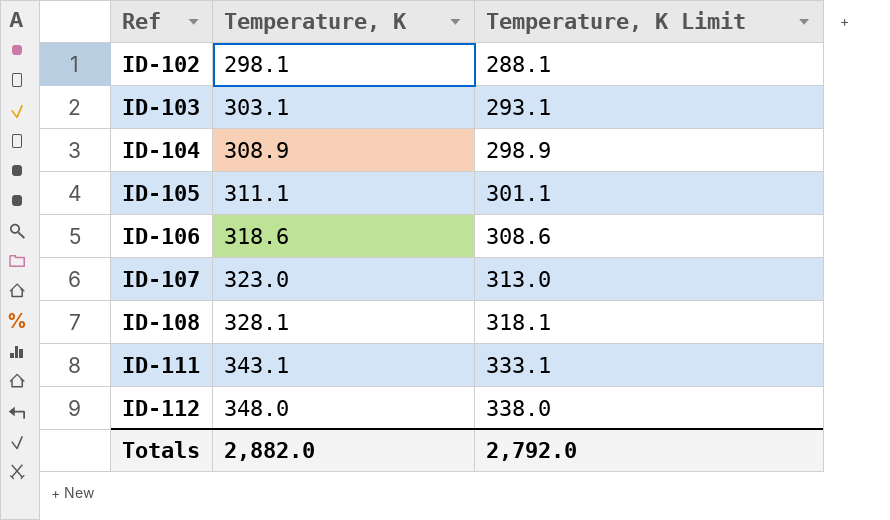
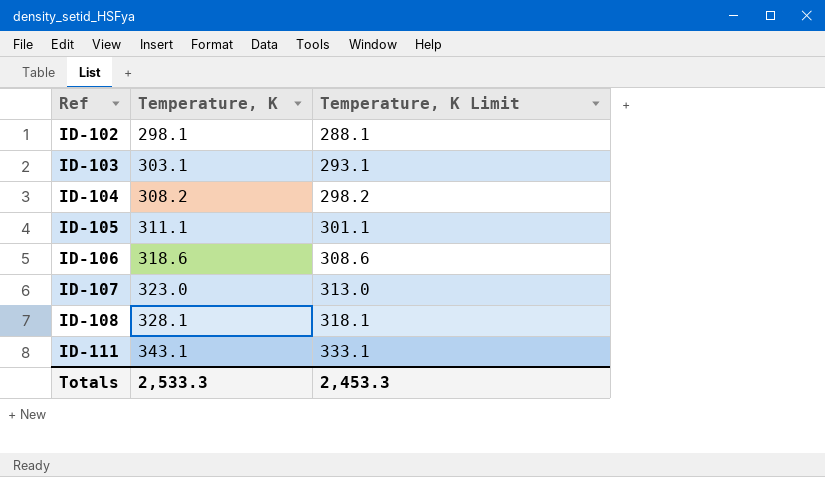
row ID-112: 348.0 | 338.0 -> none
ID-104 | Temperature, K: 308.9 -> 308.2
ID-104 | Temperature, K Limit: 298.9 -> 298.2
Totals | Temperature, K: 2,882.0 -> 2,533.3
Totals | Temperature, K Limit: 2,792.0 -> 2,453.3

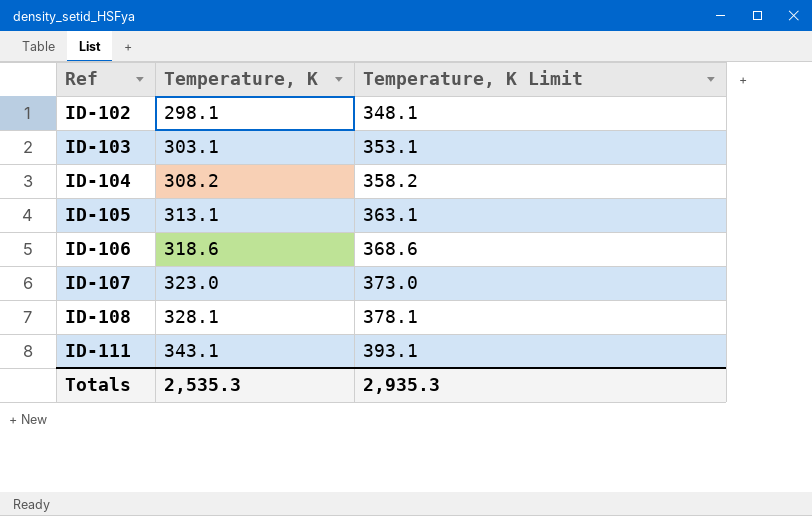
column Temperature, K Limit | formula: [Temperature, K] - 10 -> [Temperature, K] + 50
ID-105 | Temperature, K: 311.1 -> 313.1
Totals | Temperature, K: 2,533.3 -> 2,535.3
Totals | Temperature, K Limit: 2,453.3 -> 2,935.3

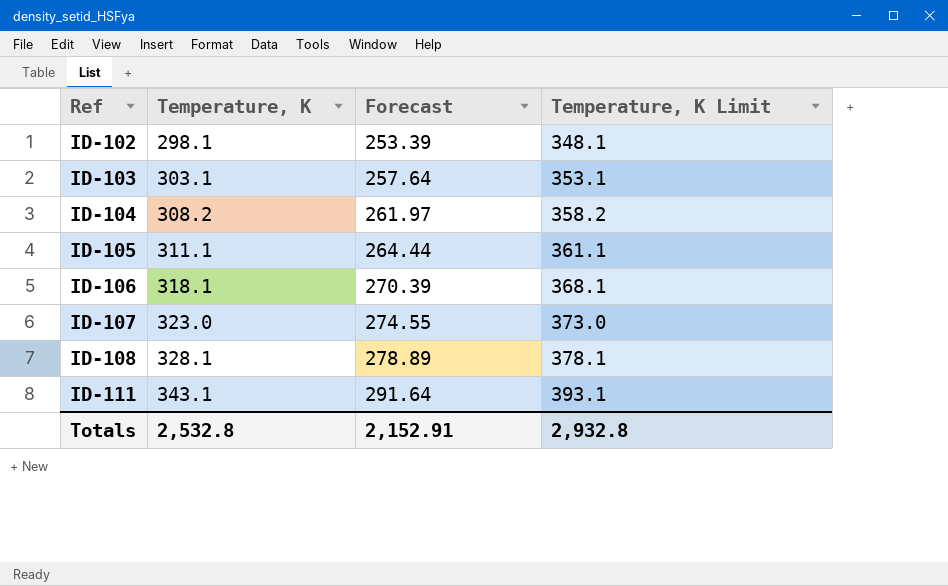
column Forecast | formula: none -> [Temperature, K] * 0.85
ID-105 | Temperature, K: 313.1 -> 311.1
ID-105 | Temperature, K Limit: 363.1 -> 361.1
ID-106 | Temperature, K: 318.6 -> 318.1
ID-106 | Temperature, K Limit: 368.6 -> 368.1
Totals | Temperature, K: 2,535.3 -> 2,532.8
Totals | Temperature, K Limit: 2,935.3 -> 2,932.8

